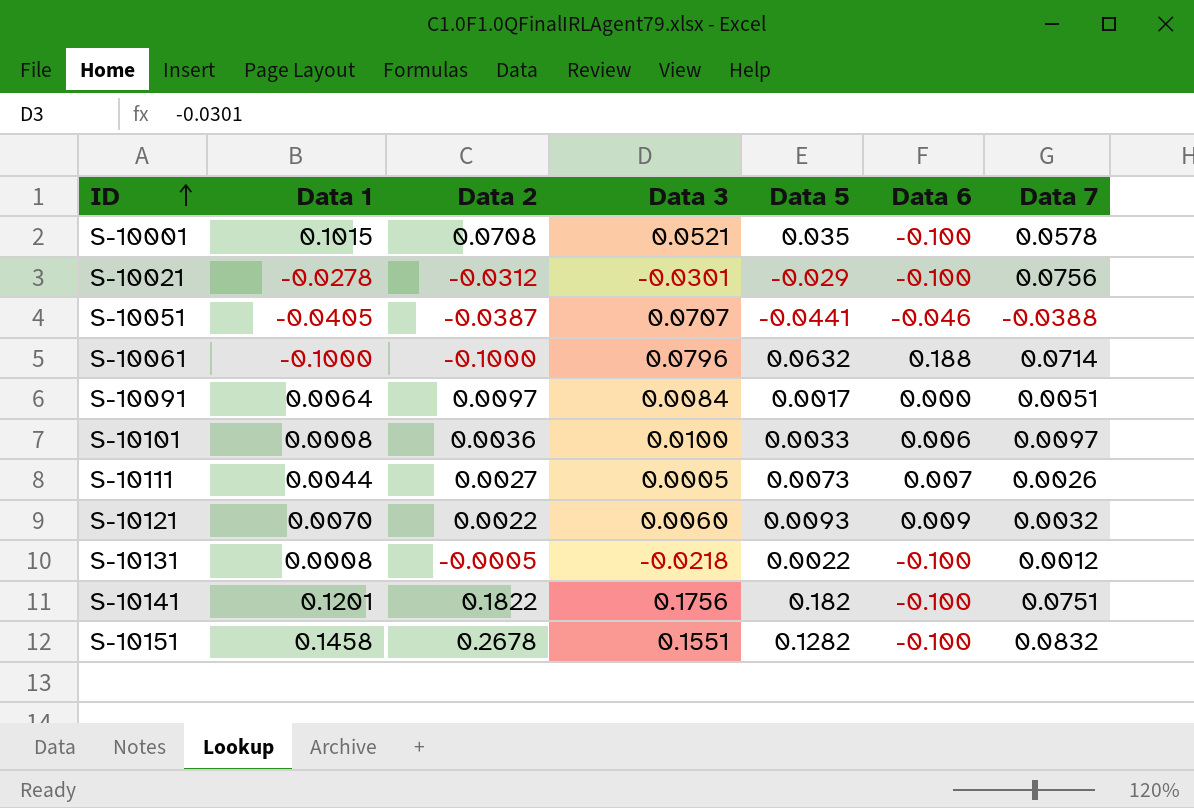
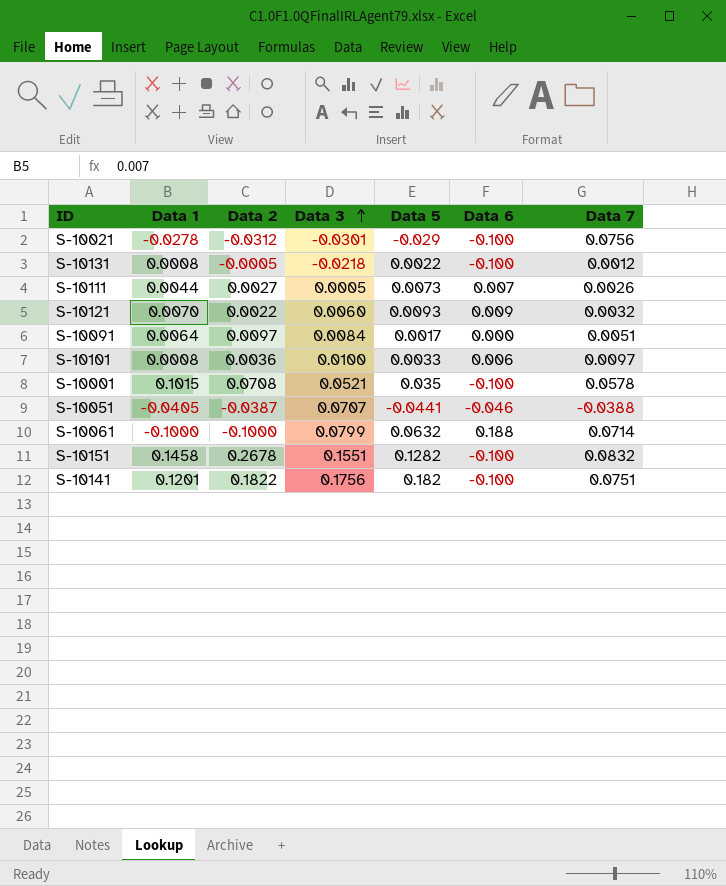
row order: ID ascending -> Data 3 ascending
S-10061 | Data 3: 0.0796 -> 0.0799

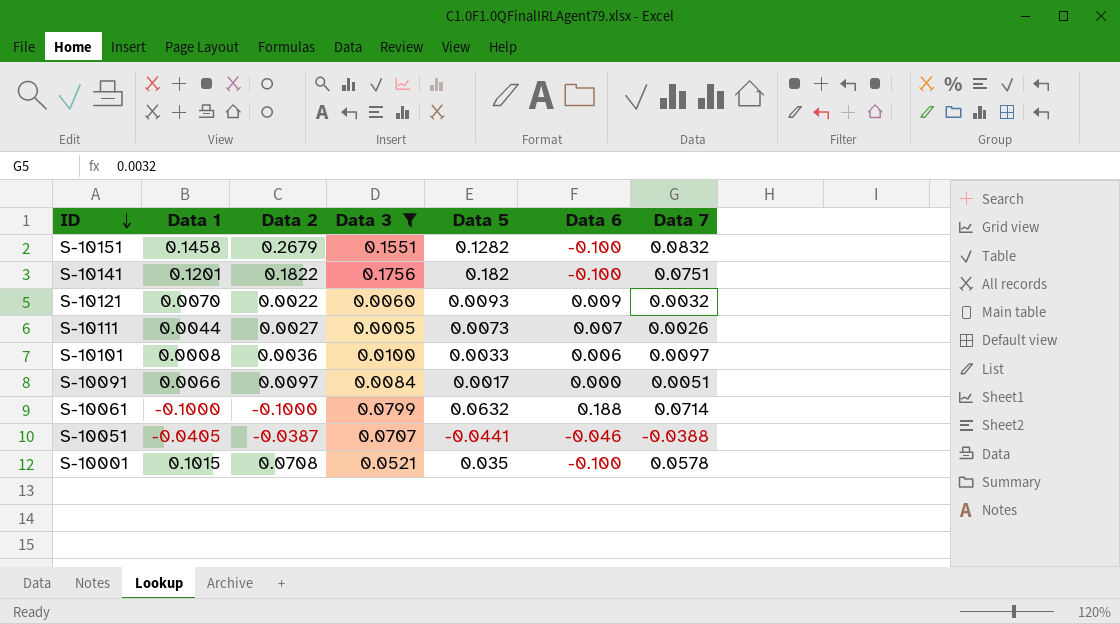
filter: none -> Data 3 >= 0.0005
row order: Data 3 ascending -> ID descending
S-10151 | Data 2: 0.2678 -> 0.2679
S-10091 | Data 1: 0.0064 -> 0.0066

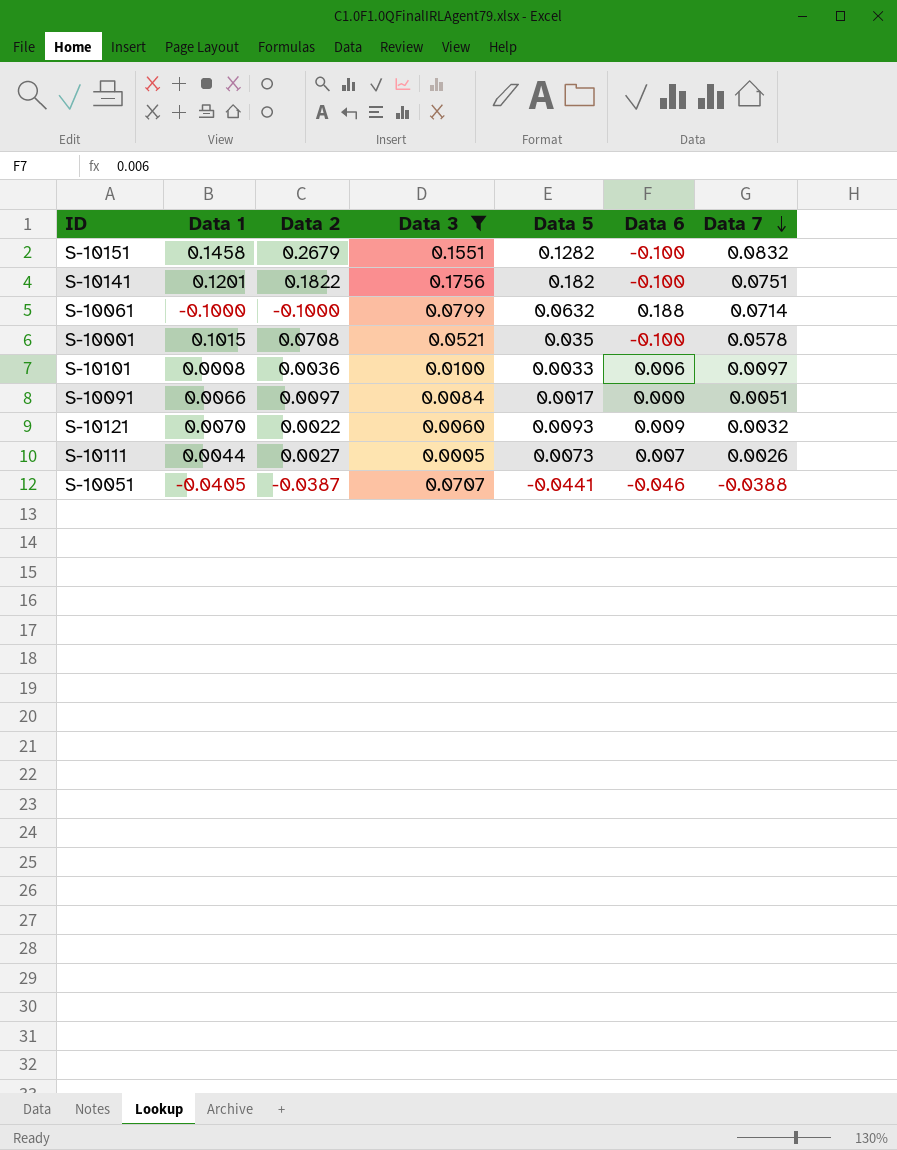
row order: ID descending -> Data 7 descending

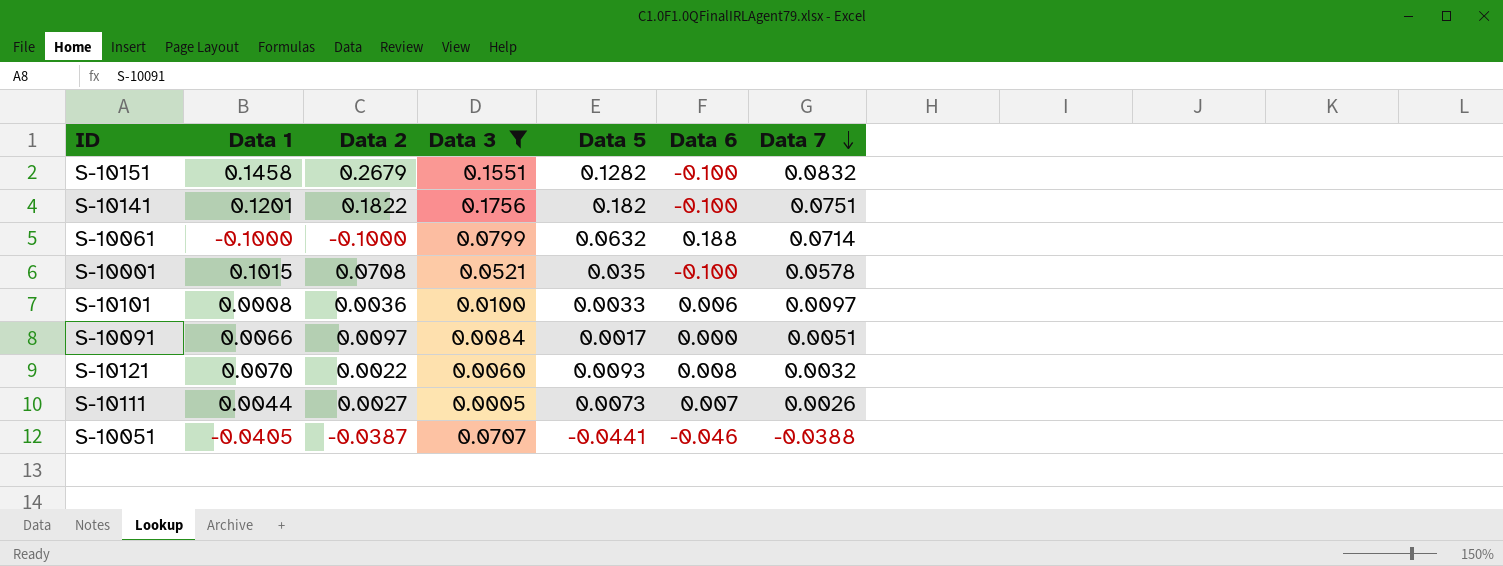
S-10121 | Data 6: 0.009 -> 0.008

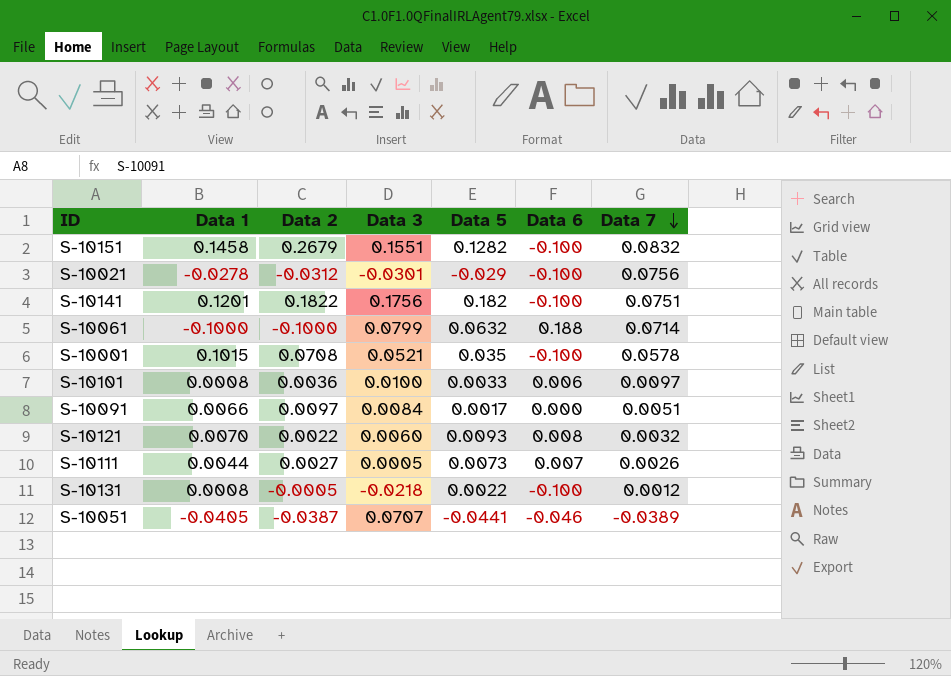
filter: Data 3 >= 0.0005 -> none
S-10051 | Data 7: -0.0388 -> -0.0389

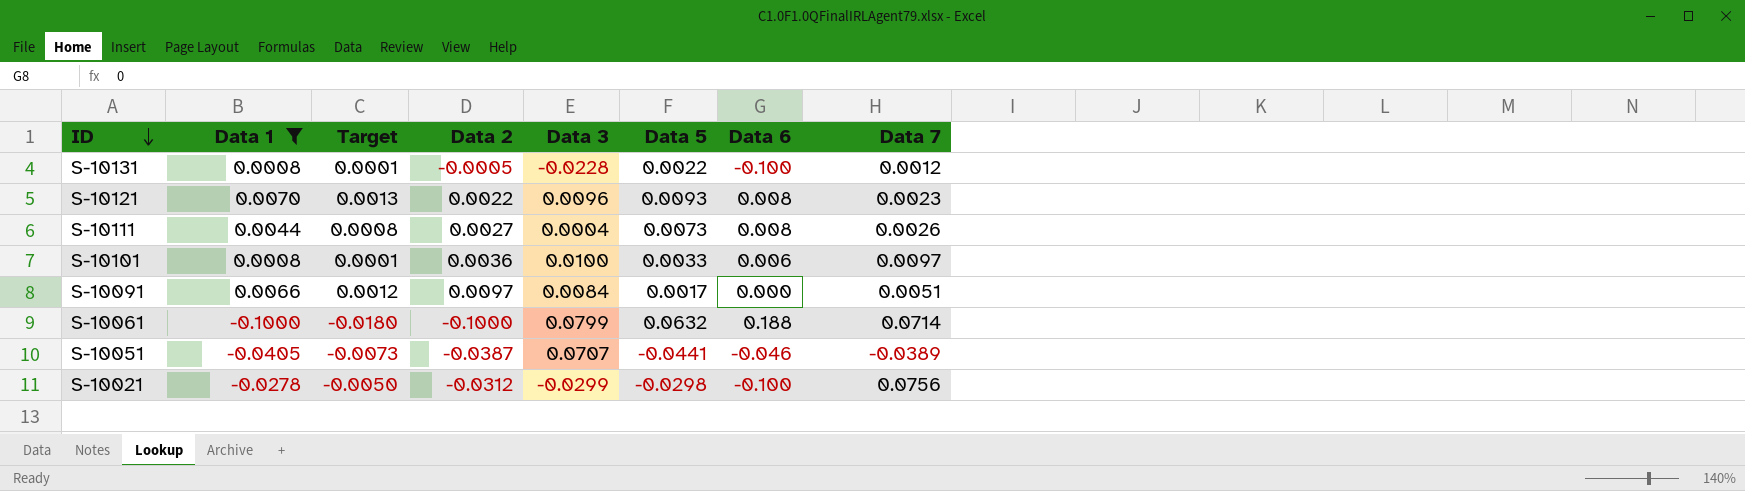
filter: none -> Data 1 <= 0.0070
row order: Data 7 descending -> ID descending
column Target | formula: none -> [Data 1] * 0.18
S-10131 | Data 3: -0.0218 -> -0.0228
S-10121 | Data 3: 0.0060 -> 0.0096
S-10121 | Data 7: 0.0032 -> 0.0023
S-10111 | Data 3: 0.0005 -> 0.0004
S-10111 | Data 6: 0.007 -> 0.008
S-10021 | Data 3: -0.0301 -> -0.0299
S-10021 | Data 5: -0.029 -> -0.0298

